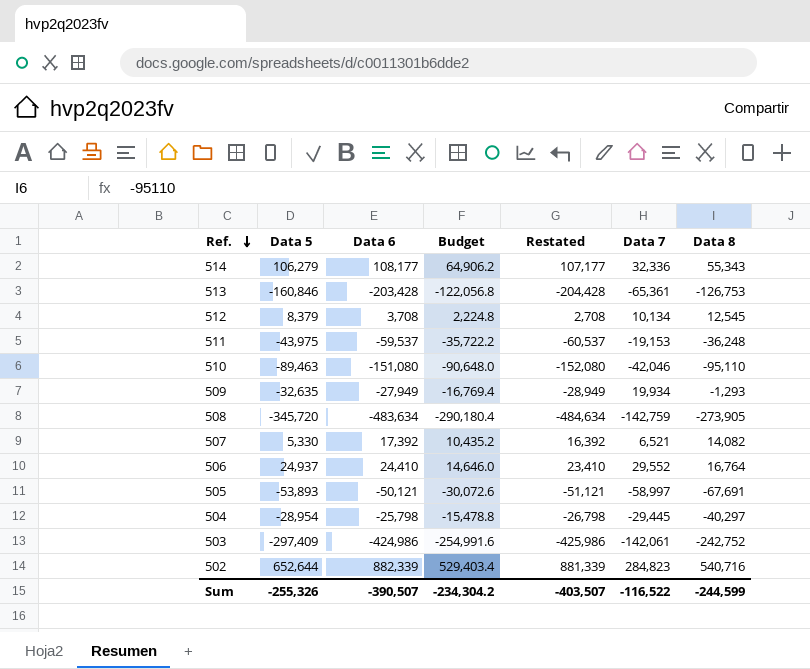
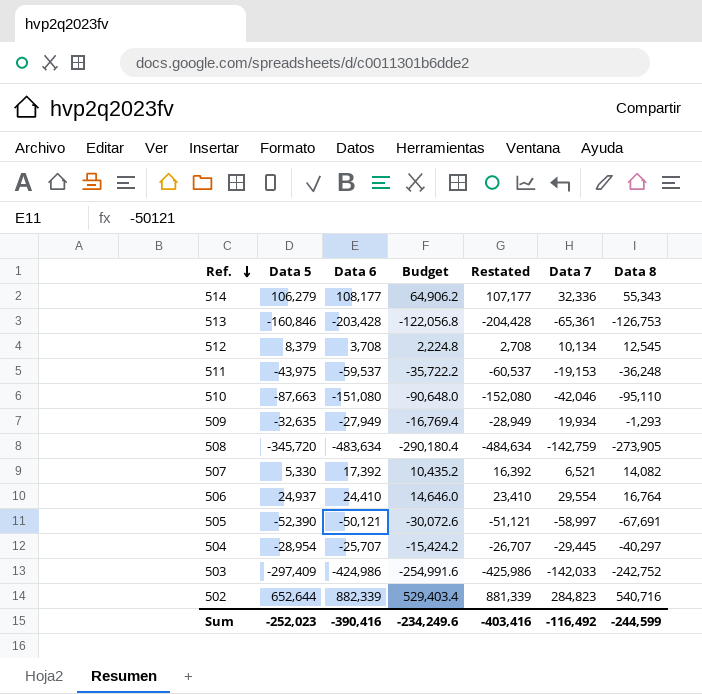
510 | Data 5: -89,463 -> -87,663
506 | Data 7: 29,552 -> 29,554
505 | Data 5: -53,893 -> -52,390
504 | Data 6: -25,798 -> -25,707
504 | Budget: -15,478.8 -> -15,424.2
504 | Restated: -26,798 -> -26,707
503 | Data 7: -142,061 -> -142,033
Sum | Data 5: -255,326 -> -252,023
Sum | Data 6: -390,507 -> -390,416
Sum | Budget: -234,304.2 -> -234,249.6
Sum | Restated: -403,507 -> -403,416
Sum | Data 7: -116,522 -> -116,492

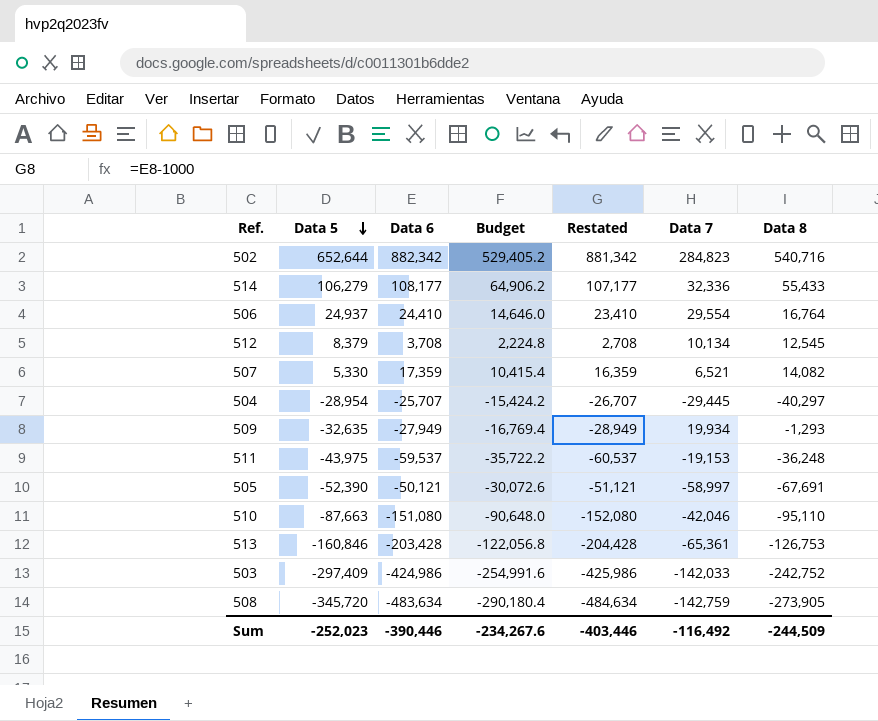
row order: Ref. descending -> Data 5 descending
502 | Data 6: 882,339 -> 882,342
502 | Budget: 529,403.4 -> 529,405.2
502 | Restated: 881,339 -> 881,342
514 | Data 8: 55,343 -> 55,433
507 | Data 6: 17,392 -> 17,359
507 | Budget: 10,435.2 -> 10,415.4
507 | Restated: 16,392 -> 16,359
Sum | Data 6: -390,416 -> -390,446
Sum | Budget: -234,249.6 -> -234,267.6
Sum | Restated: -403,416 -> -403,446
Sum | Data 8: -244,599 -> -244,509

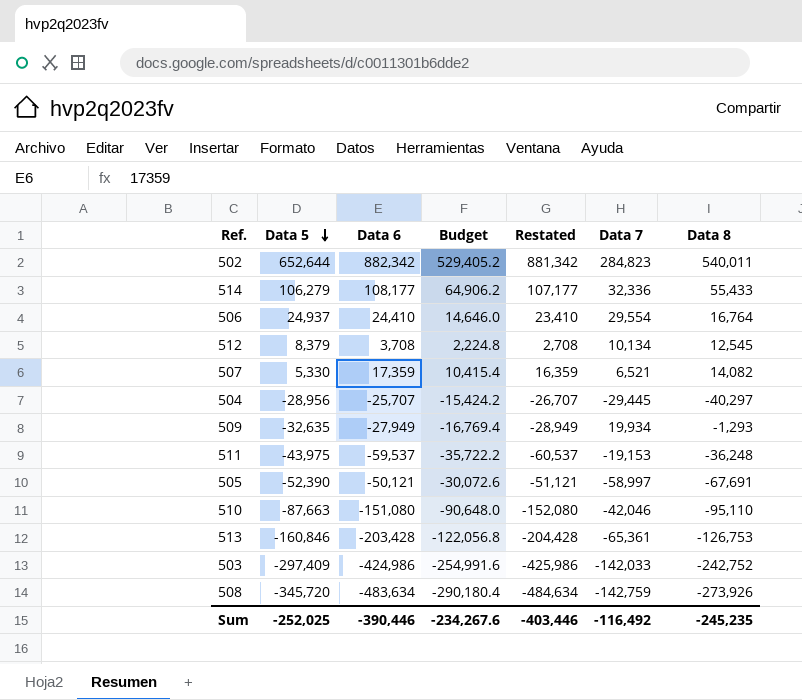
502 | Data 8: 540,716 -> 540,011
504 | Data 5: -28,954 -> -28,956
508 | Data 8: -273,905 -> -273,926
Sum | Data 5: -252,023 -> -252,025
Sum | Data 8: -244,509 -> -245,235

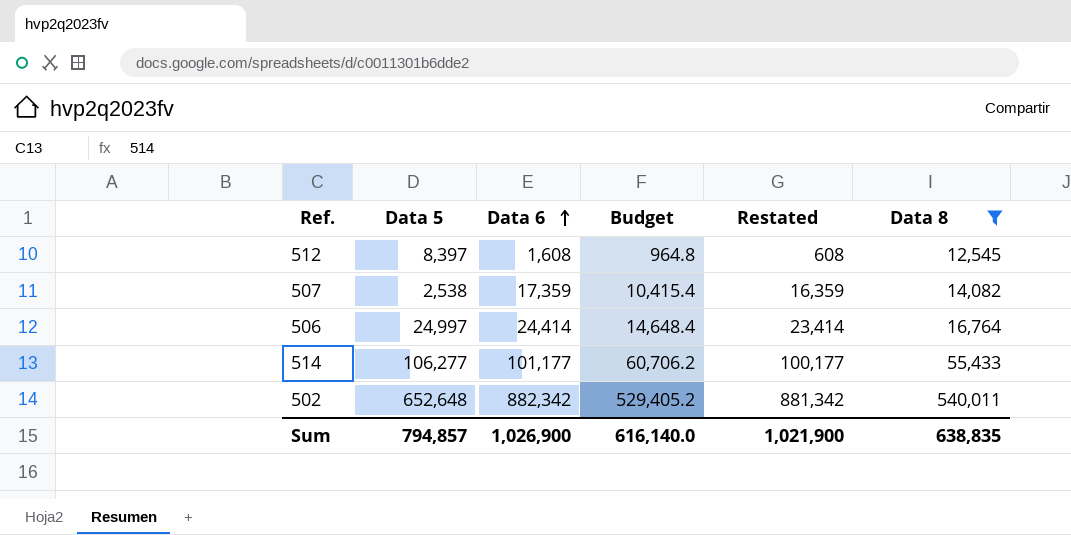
filter: none -> Data 8 >= 12,545
row order: Data 5 descending -> Data 6 ascending
column Data 7 | position: 6 -> none
512 | Data 5: 8,379 -> 8,397
512 | Data 6: 3,708 -> 1,608
512 | Budget: 2,224.8 -> 964.8
512 | Restated: 2,708 -> 608
507 | Data 5: 5,330 -> 2,538
506 | Data 5: 24,937 -> 24,997
506 | Data 6: 24,410 -> 24,414
506 | Budget: 14,646.0 -> 14,648.4
506 | Restated: 23,410 -> 23,414
514 | Data 5: 106,279 -> 106,277
514 | Data 6: 108,177 -> 101,177
514 | Budget: 64,906.2 -> 60,706.2
514 | Restated: 107,177 -> 100,177
502 | Data 5: 652,644 -> 652,648
Sum | Data 5: -252,025 -> 794,857
Sum | Data 6: -390,446 -> 1,026,900
Sum | Budget: -234,267.6 -> 616,140.0
Sum | Restated: -403,446 -> 1,021,900
Sum | Data 8: -245,235 -> 638,835

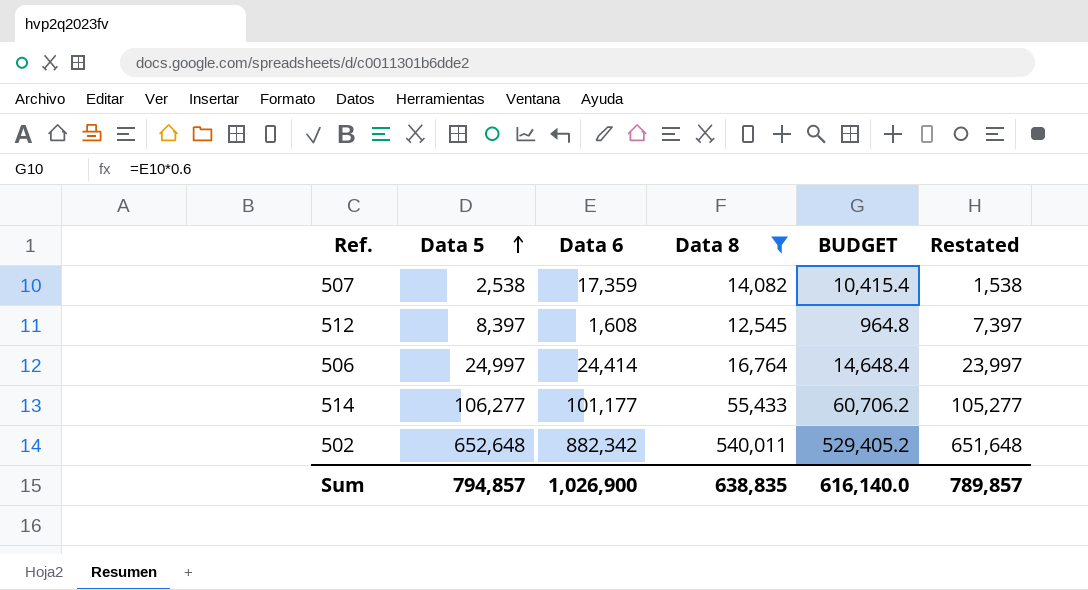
row order: Data 6 ascending -> Data 5 ascending
column Data 8 | position: 6 -> 4
column name: Budget -> BUDGET
column Restated | formula: [Data 6] - 1000 -> [Data 5] - 1000
Sum | Restated: 1,021,900 -> 789,857

